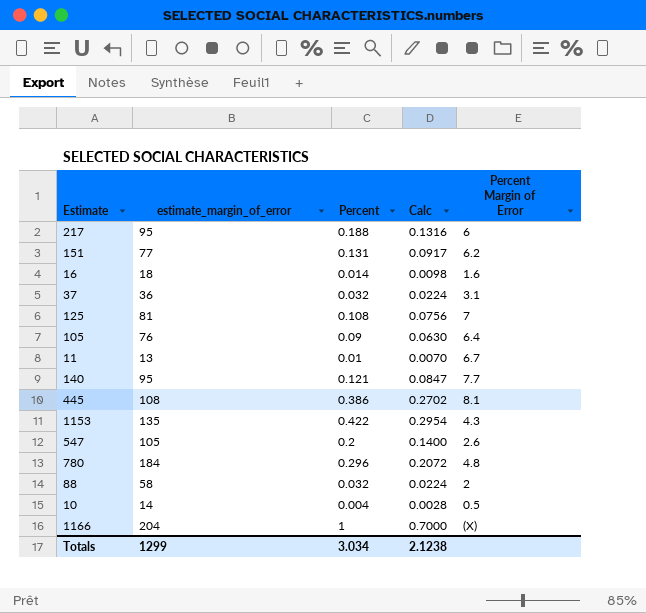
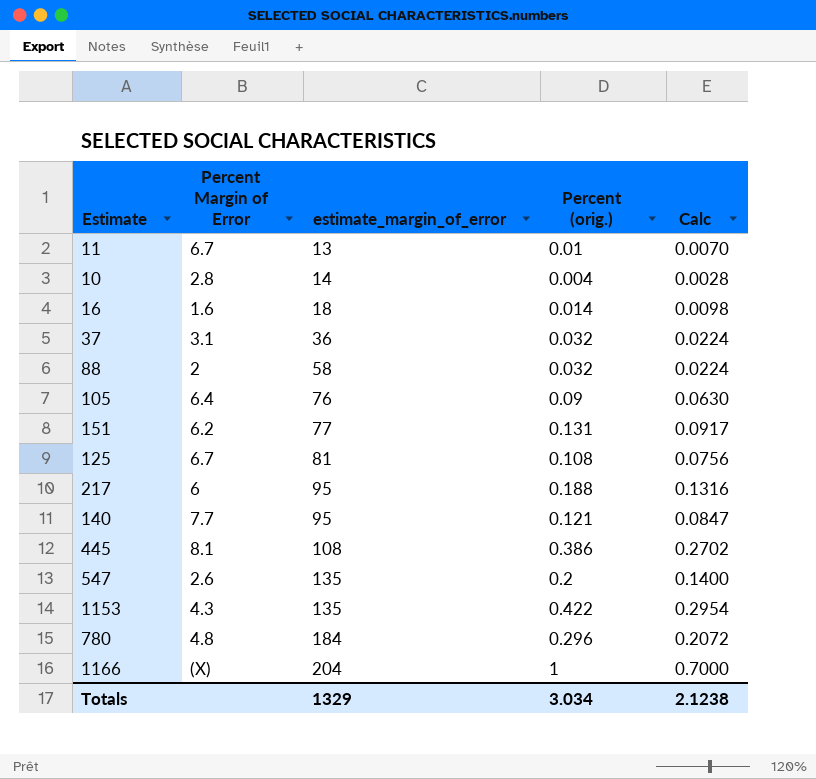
row order: none -> estimate_margin_of_error ascending
column Percent Margin of Error | position: 5 -> 2
column name: Percent -> Percent (orig.)
10 | Percent Margin of Error: 0.5 -> 2.8
125 | Percent Margin of Error: 7 -> 6.7
547 | estimate_margin_of_error: 105 -> 135
Totals | estimate_margin_of_error: 1299 -> 1329

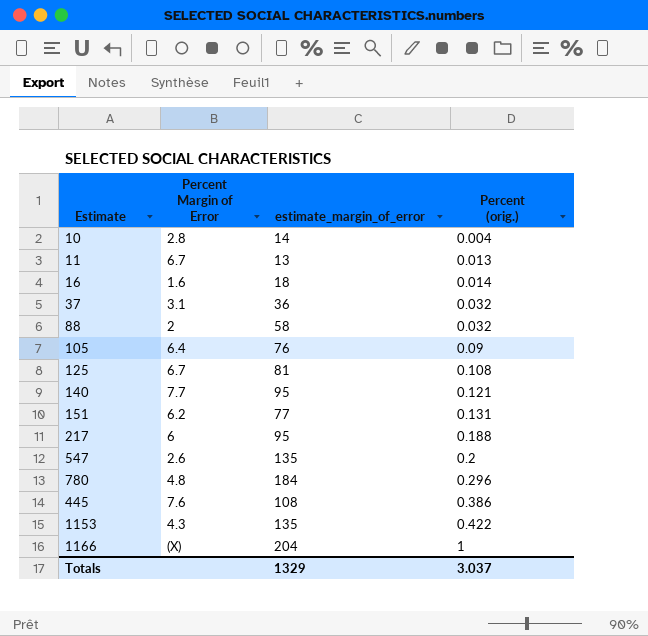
row order: estimate_margin_of_error ascending -> Percent (orig.) ascending
column Calc | formula: [Percent (orig.)] * 0.7 -> none
11 | Percent (orig.): 0.01 -> 0.013
445 | Percent Margin of Error: 8.1 -> 7.6
Totals | Percent (orig.): 3.034 -> 3.037

